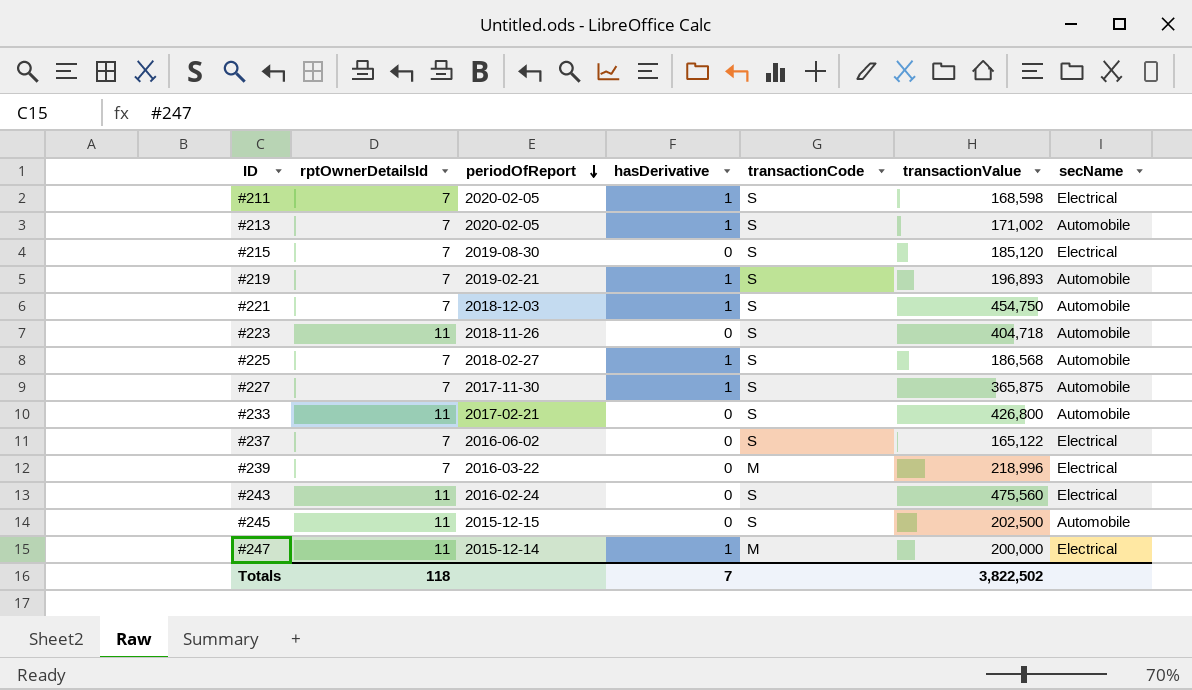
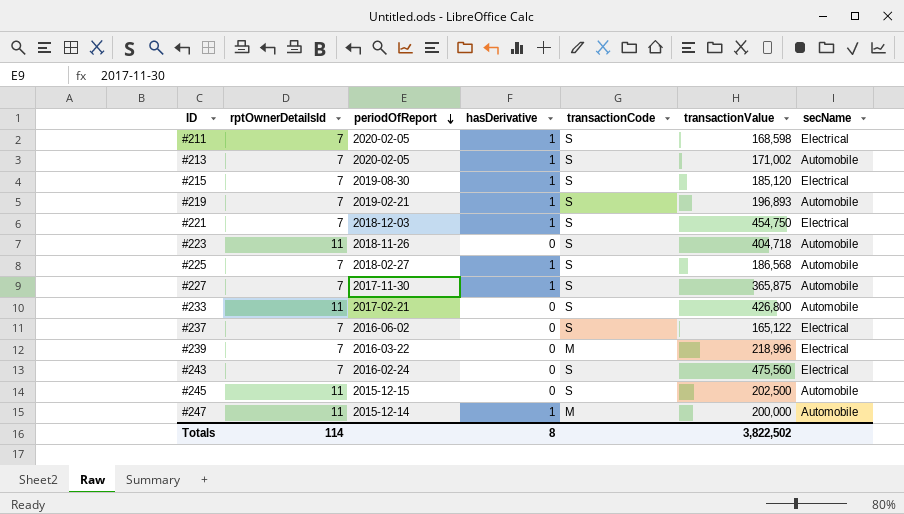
#215 | hasDerivative: 0 -> 1
#221 | secName: Automobile -> Electrical
#243 | rptOwnerDetailsId: 11 -> 7
#247 | secName: Electrical -> Automobile
Totals | rptOwnerDetailsId: 118 -> 114
Totals | hasDerivative: 7 -> 8

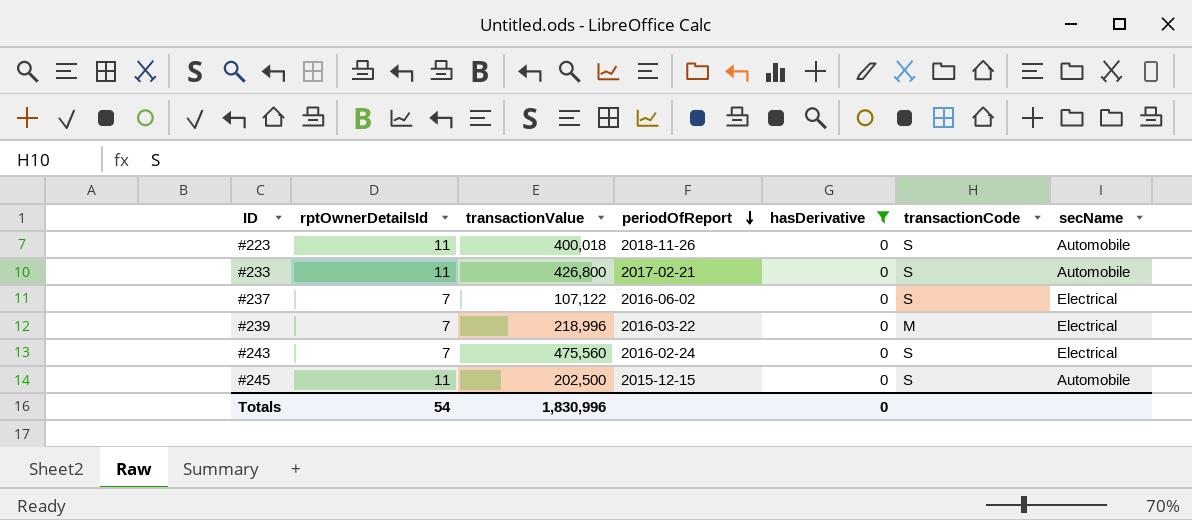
filter: none -> hasDerivative = 0
column transactionValue | position: 6 -> 3
#223 | transactionValue: 404,718 -> 400,018
#237 | transactionValue: 165,122 -> 107,122
Totals | rptOwnerDetailsId: 114 -> 54
Totals | transactionValue: 3,822,502 -> 1,830,996
Totals | hasDerivative: 8 -> 0

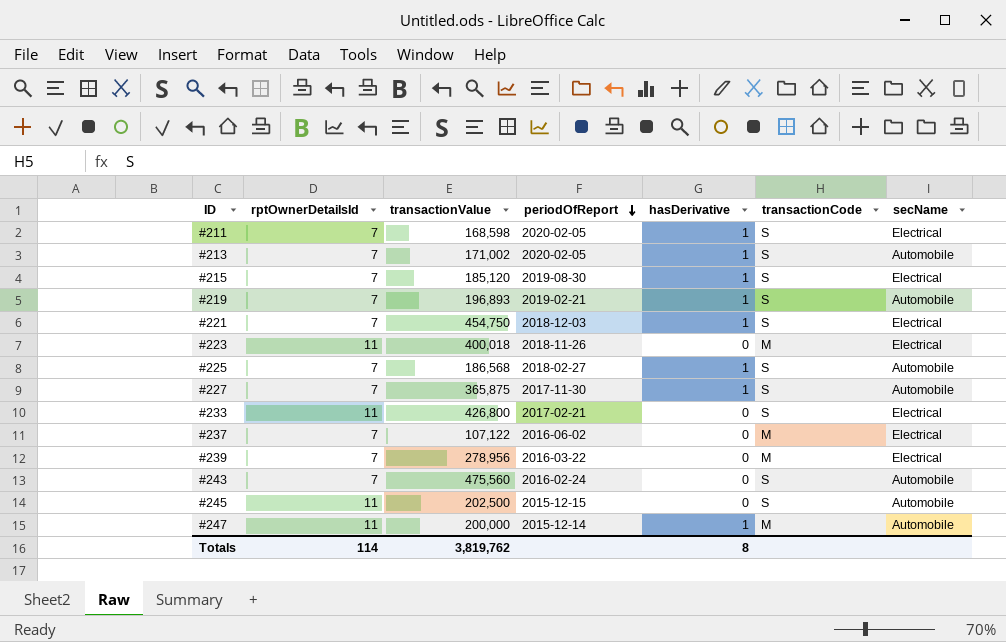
filter: hasDerivative = 0 -> none
#223 | transactionCode: S -> M
#223 | secName: Automobile -> Electrical
#233 | secName: Automobile -> Electrical
#237 | transactionCode: S -> M
#239 | transactionValue: 218,996 -> 278,956
#243 | secName: Electrical -> Automobile
Totals | rptOwnerDetailsId: 54 -> 114
Totals | transactionValue: 1,830,996 -> 3,819,762
Totals | hasDerivative: 0 -> 8

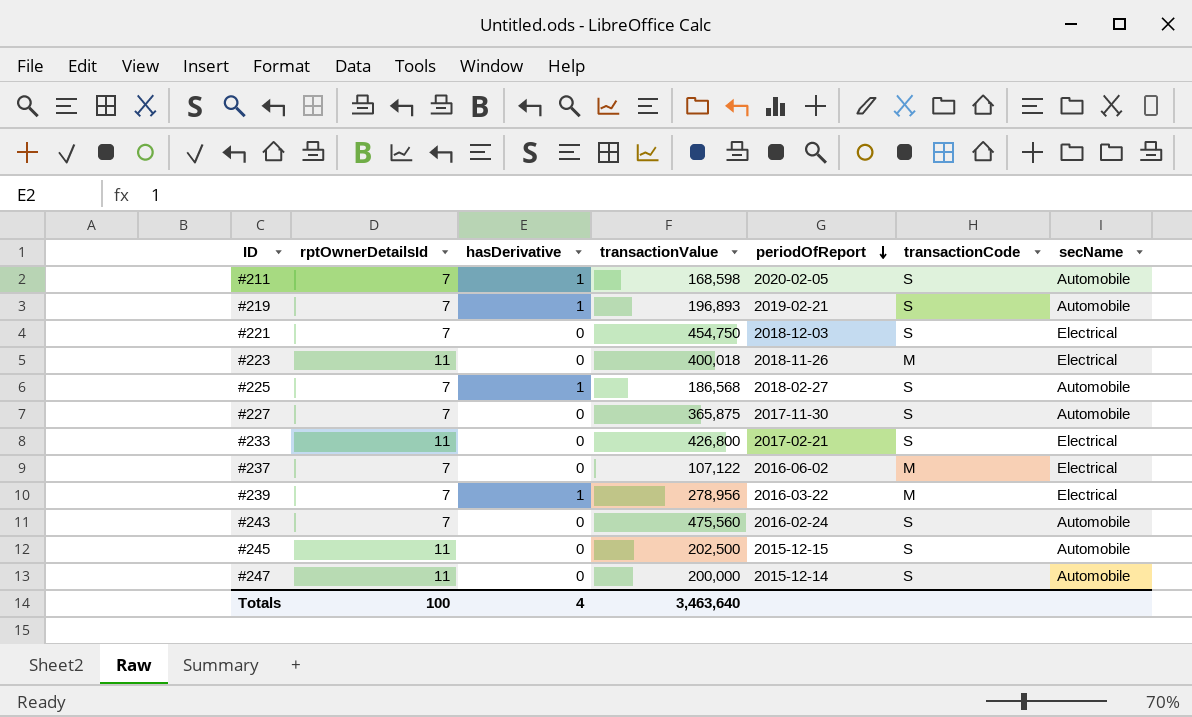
column hasDerivative | position: 5 -> 3
row #213: 7 | 171,002 | 2020-02-05 | 1 | S | Automobile -> none
row #215: 7 | 185,120 | 2019-08-30 | 1 | S | Electrical -> none
#211 | secName: Electrical -> Automobile
#221 | hasDerivative: 1 -> 0
#227 | hasDerivative: 1 -> 0
#239 | hasDerivative: 0 -> 1
#247 | hasDerivative: 1 -> 0
#247 | transactionCode: M -> S
Totals | rptOwnerDetailsId: 114 -> 100
Totals | hasDerivative: 8 -> 4
Totals | transactionValue: 3,819,762 -> 3,463,640

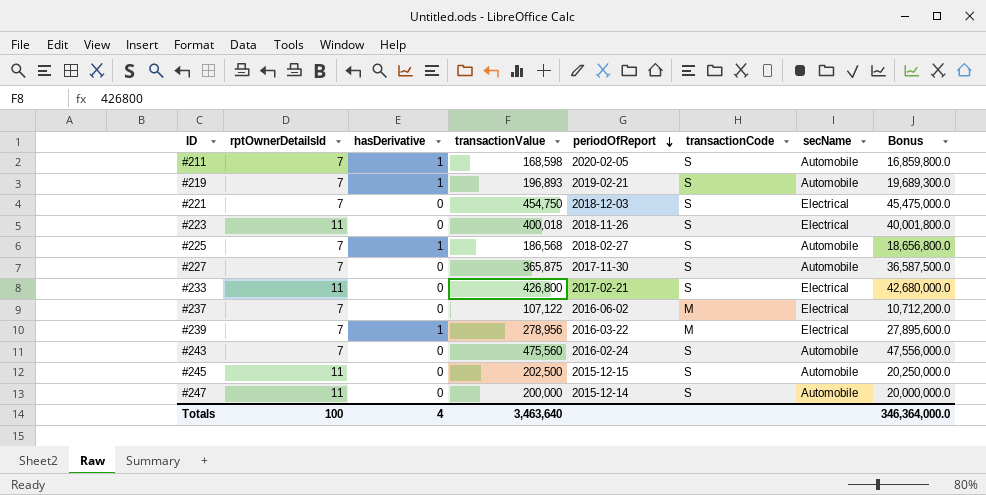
column Bonus | formula: none -> [transactionValue] * 100
#223 | transactionCode: M -> S

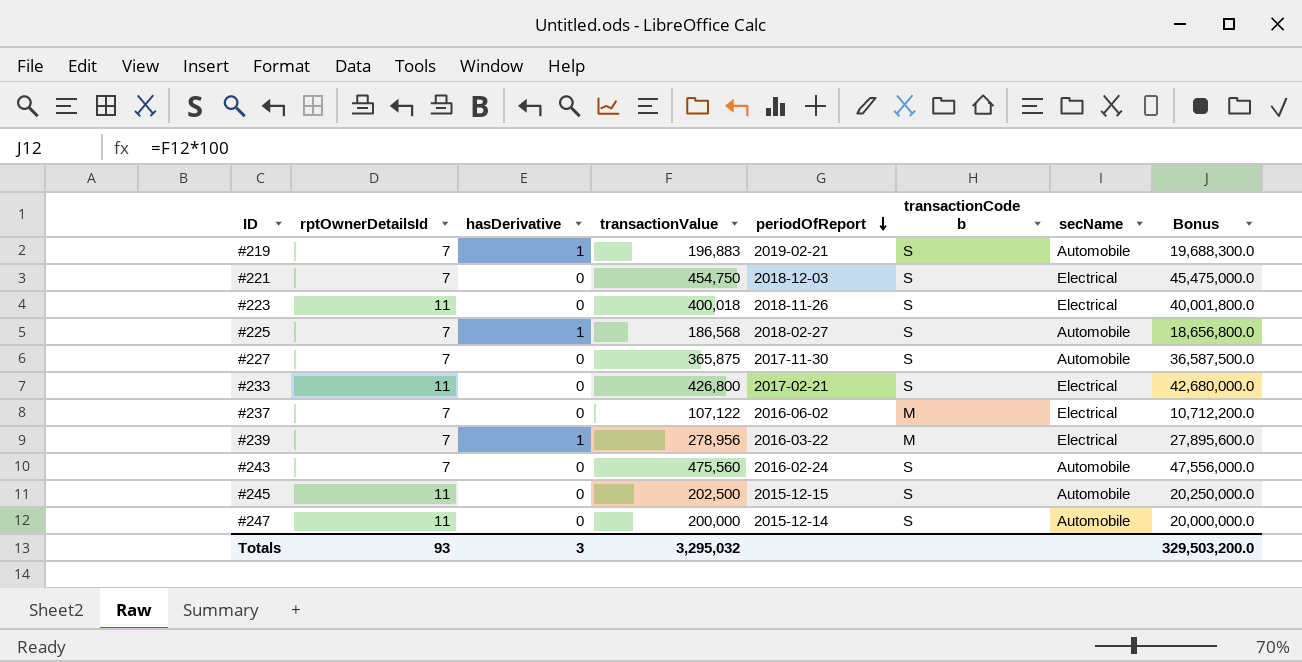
column name: transactionCode -> transactionCode b
row #211: 7 | 1 | 168,598 | 2020-02-05 | S | Automobile | 16,859,800.0 -> none
#219 | transactionValue: 196,893 -> 196,883
#219 | Bonus: 19,689,300.0 -> 19,688,300.0
Totals | rptOwnerDetailsId: 100 -> 93
Totals | hasDerivative: 4 -> 3
Totals | transactionValue: 3,463,640 -> 3,295,032
Totals | Bonus: 346,364,000.0 -> 329,503,200.0

